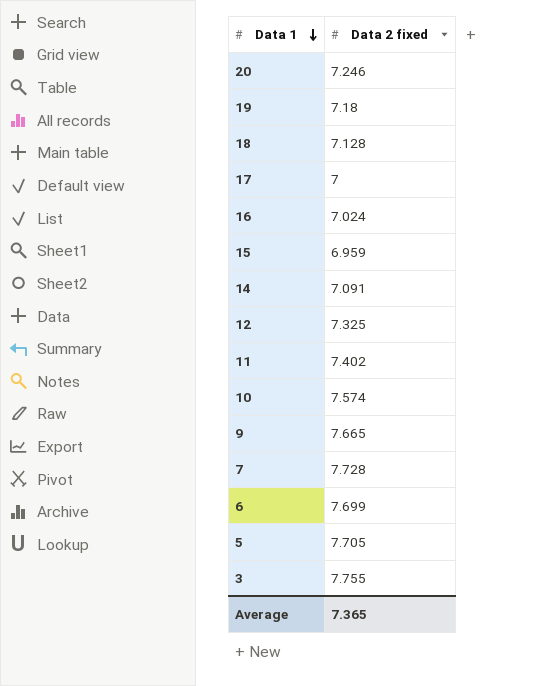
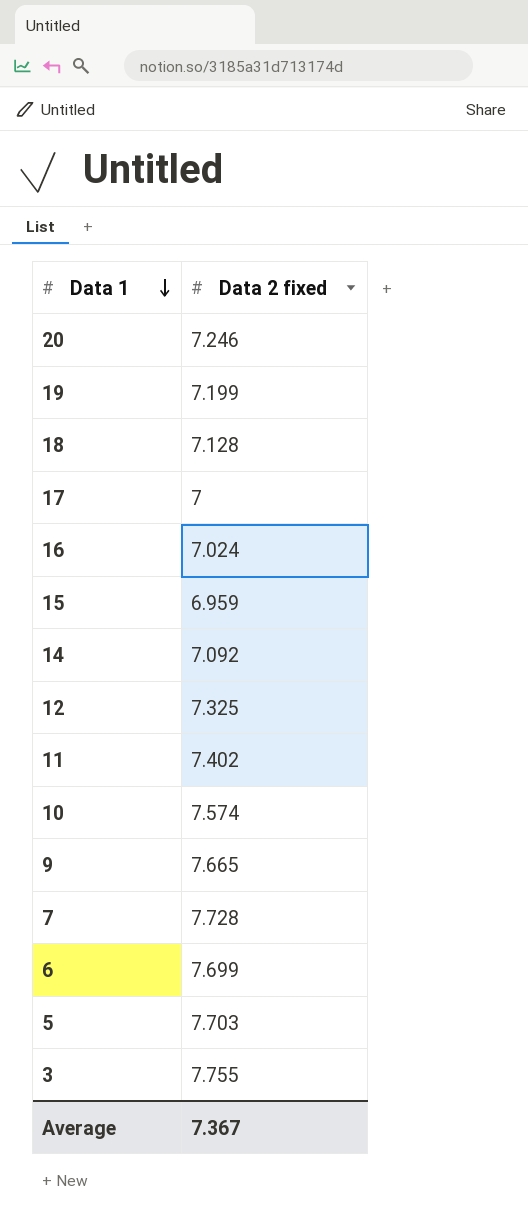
19 | Data 2 fixed: 7.18 -> 7.199
14 | Data 2 fixed: 7.091 -> 7.092
5 | Data 2 fixed: 7.705 -> 7.703
Average | Data 2 fixed: 7.365 -> 7.367

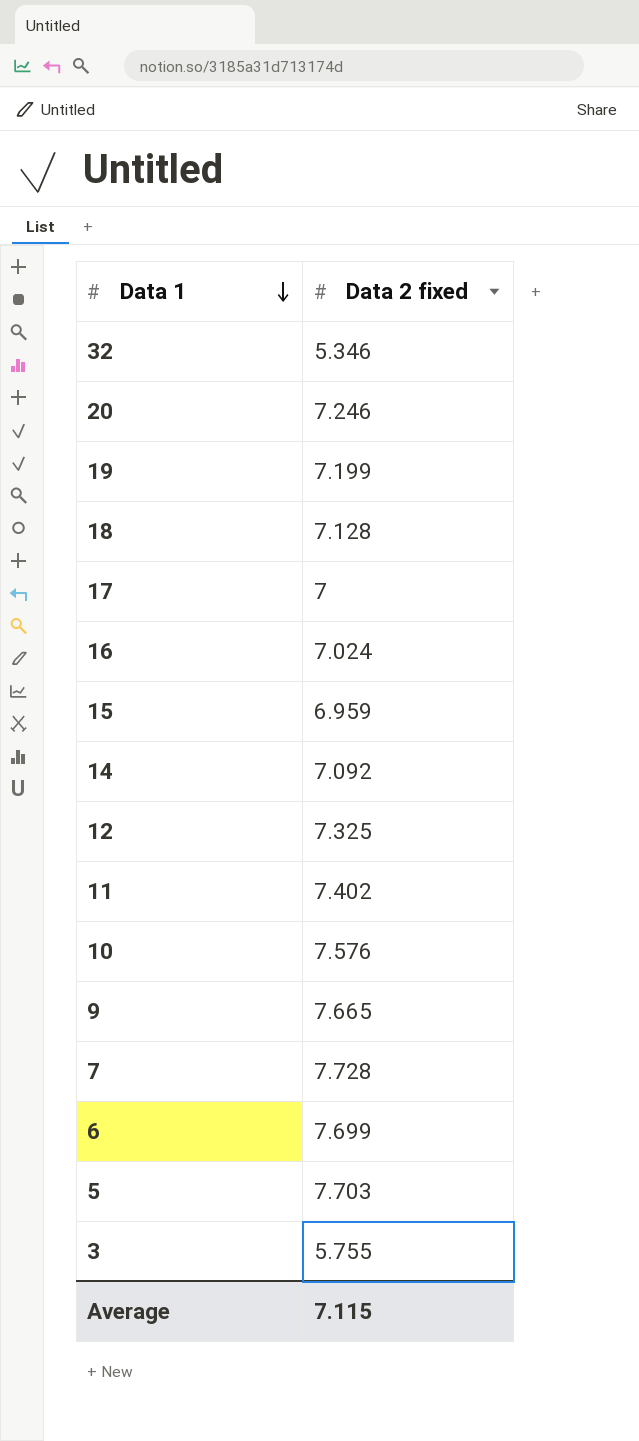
row 32: none -> 5.346
10 | Data 2 fixed: 7.574 -> 7.576
3 | Data 2 fixed: 7.755 -> 5.755
Average | Data 2 fixed: 7.367 -> 7.115

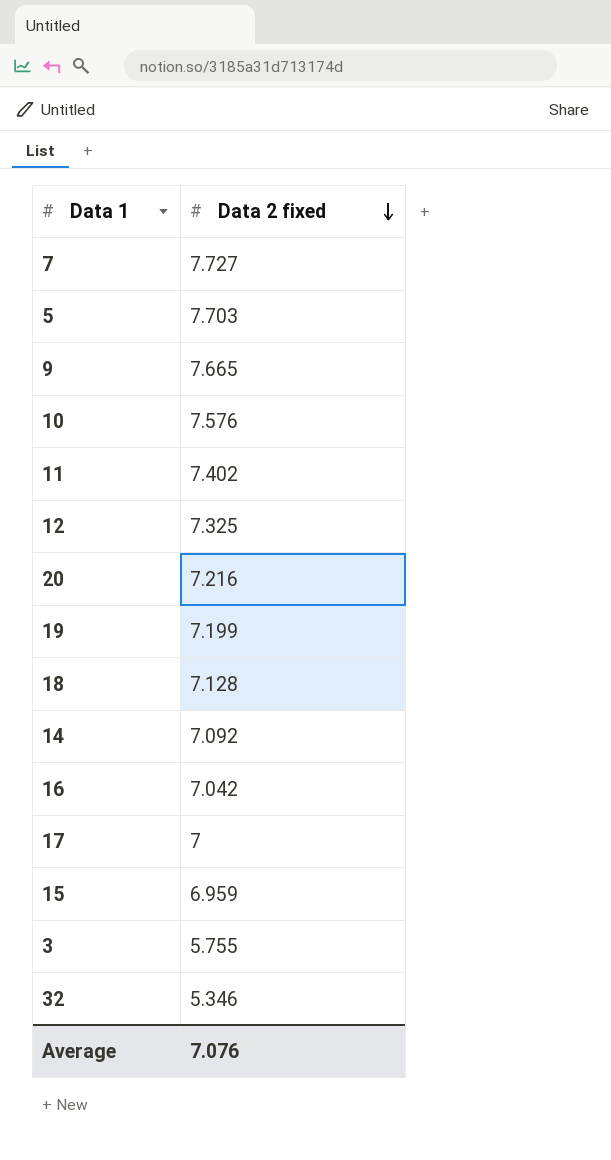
row order: Data 1 descending -> Data 2 fixed descending
row 6: 7.699 -> none
7 | Data 2 fixed: 7.728 -> 7.727
20 | Data 2 fixed: 7.246 -> 7.216
16 | Data 2 fixed: 7.024 -> 7.042
Average | Data 2 fixed: 7.115 -> 7.076

